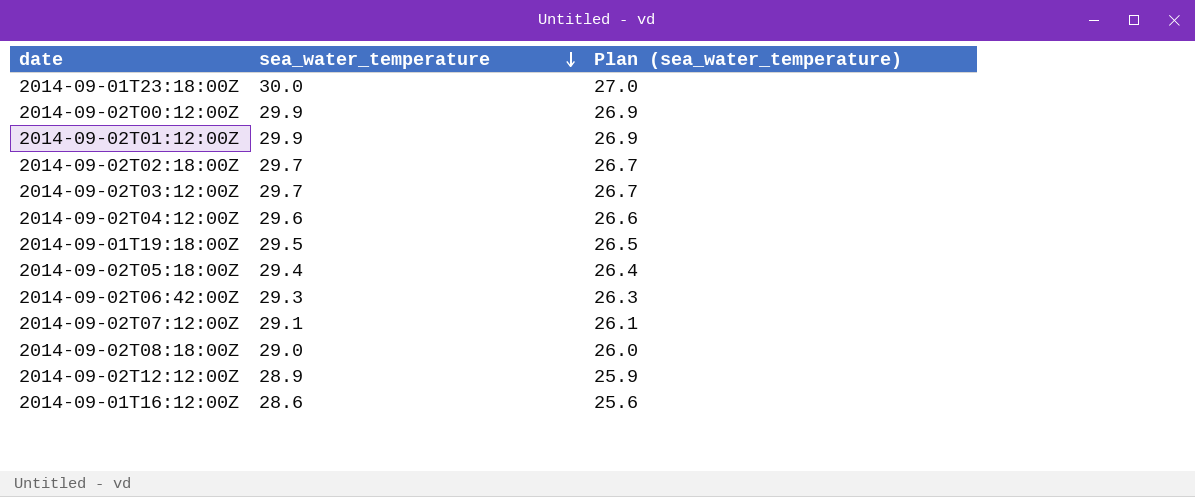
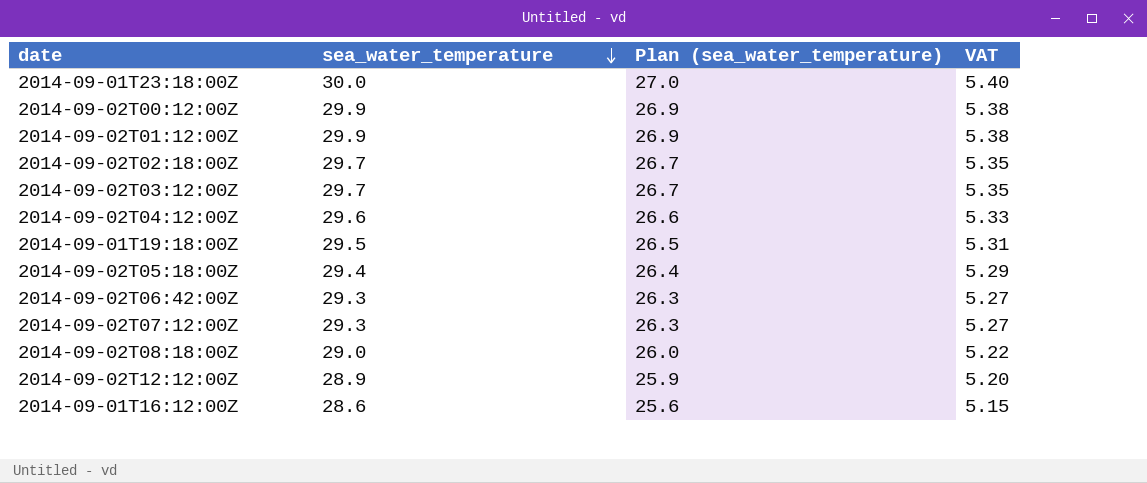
column VAT | formula: none -> [sea_water_temperature] * 0.18
2014-09-02T07:12:00Z | sea_water_temperature: 29.1 -> 29.3
2014-09-02T07:12:00Z | Plan (sea_water_temperature): 26.1 -> 26.3

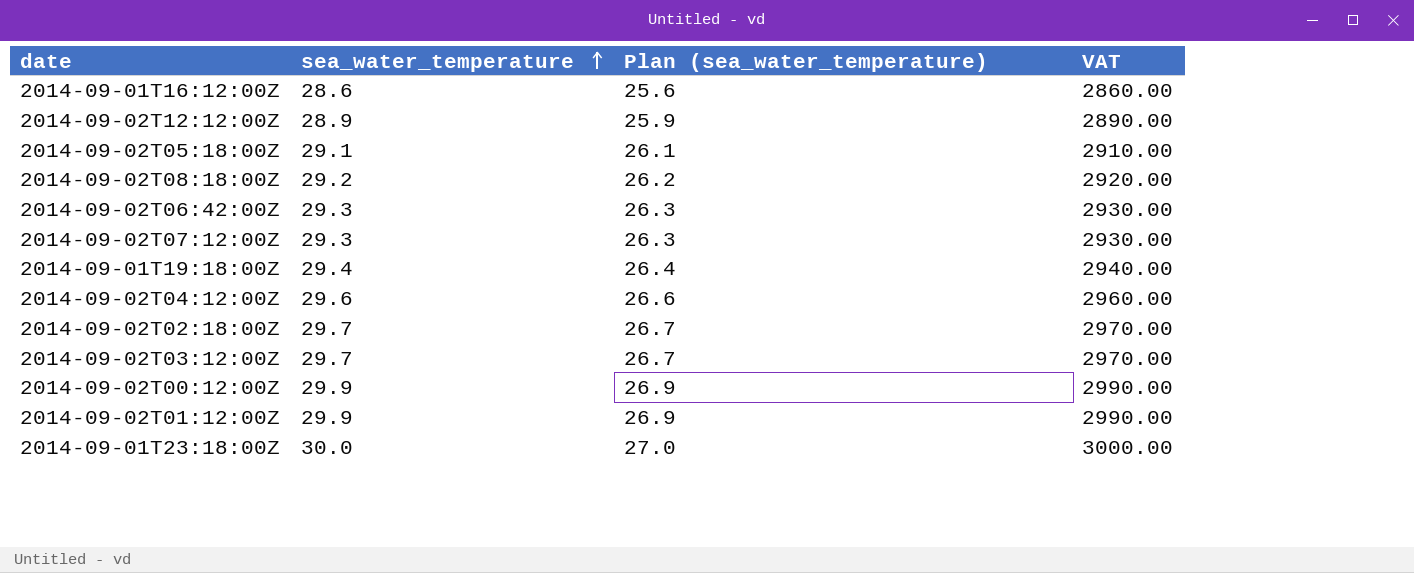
row order: sea_water_temperature descending -> sea_water_temperature ascending
column VAT | formula: [sea_water_temperature] * 0.18 -> [sea_water_temperature] * 100
2014-09-02T05:18:00Z | sea_water_temperature: 29.4 -> 29.1
2014-09-02T05:18:00Z | Plan (sea_water_temperature): 26.4 -> 26.1
2014-09-02T08:18:00Z | sea_water_temperature: 29.0 -> 29.2
2014-09-02T08:18:00Z | Plan (sea_water_temperature): 26.0 -> 26.2
2014-09-01T19:18:00Z | sea_water_temperature: 29.5 -> 29.4
2014-09-01T19:18:00Z | Plan (sea_water_temperature): 26.5 -> 26.4

